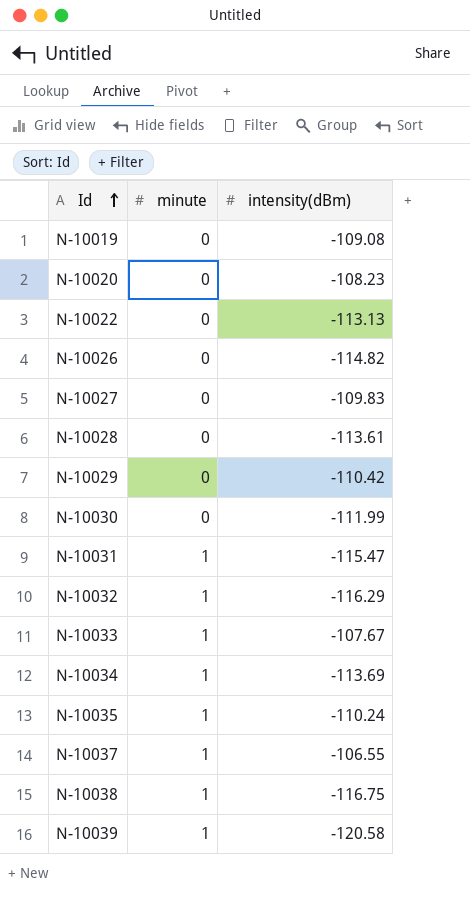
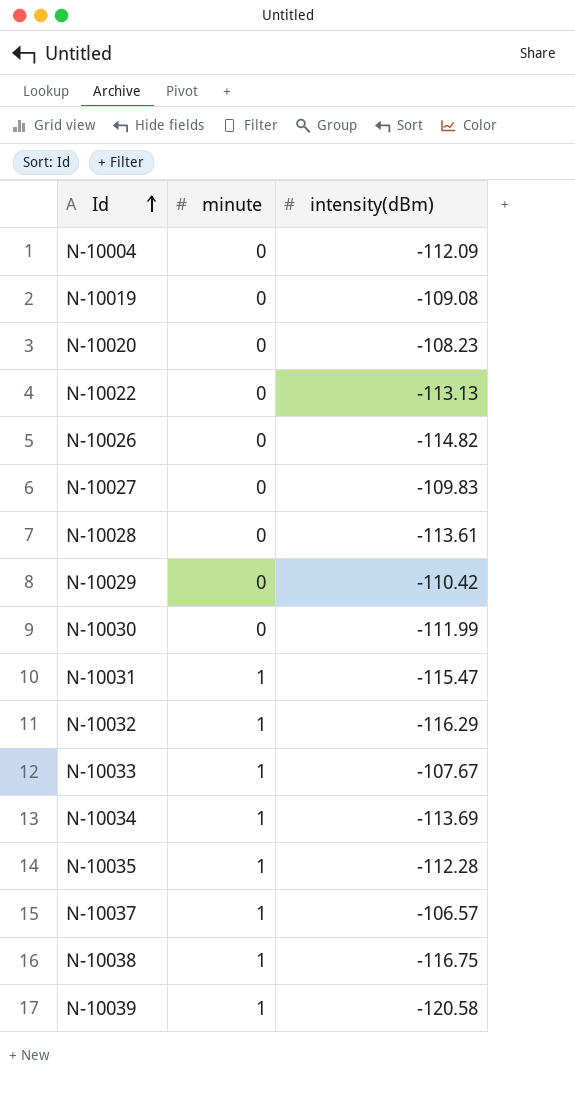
row N-10004: none -> 0 | -112.09
N-10035 | intensity(dBm): -110.24 -> -112.28
N-10037 | intensity(dBm): -106.55 -> -106.57

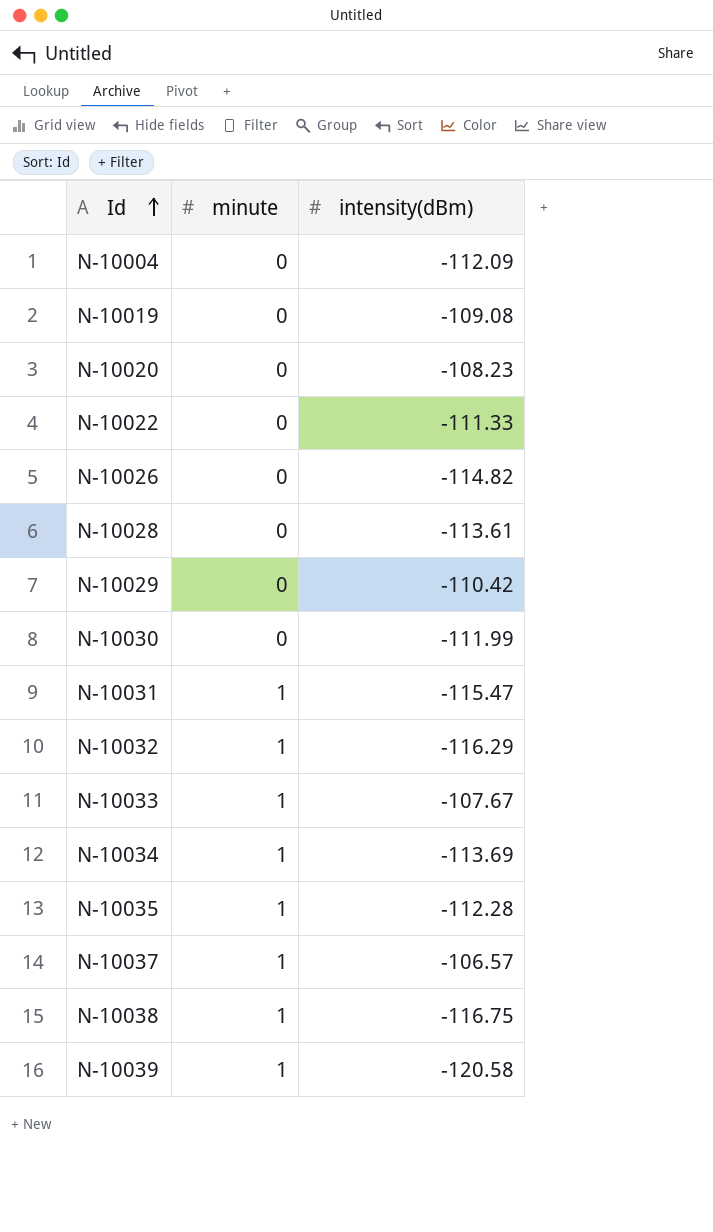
row N-10027: 0 | -109.83 -> none
N-10022 | intensity(dBm): -113.13 -> -111.33

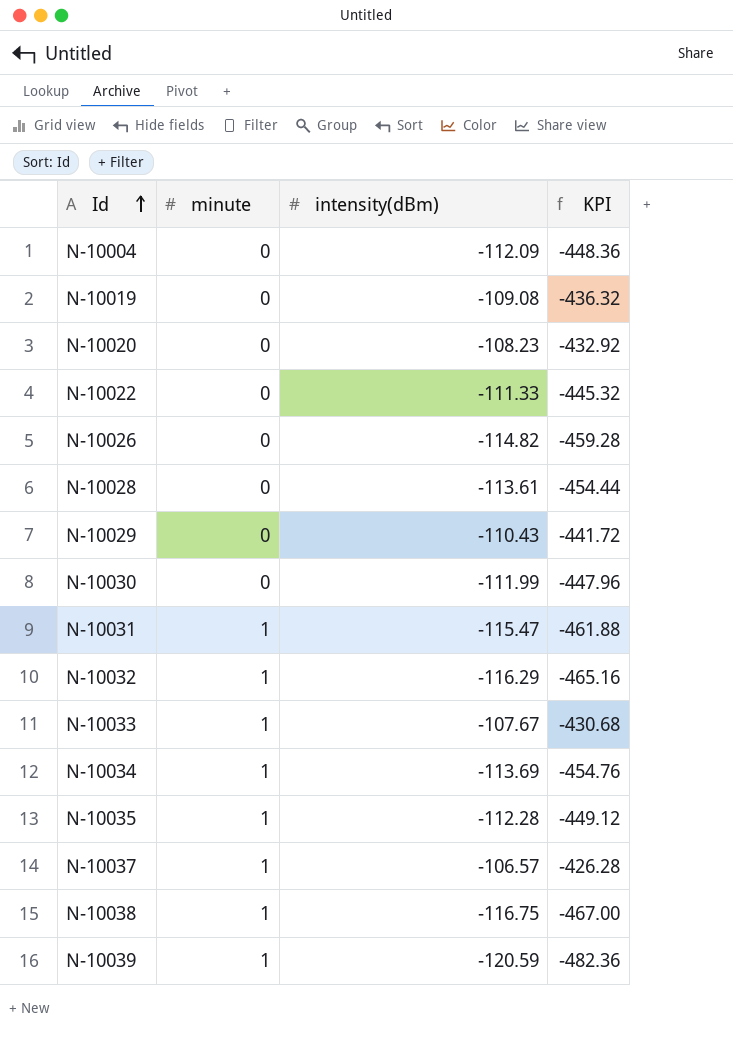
column KPI | formula: none -> [intensity(dBm)] * 4
N-10029 | intensity(dBm): -110.42 -> -110.43
N-10039 | intensity(dBm): -120.58 -> -120.59

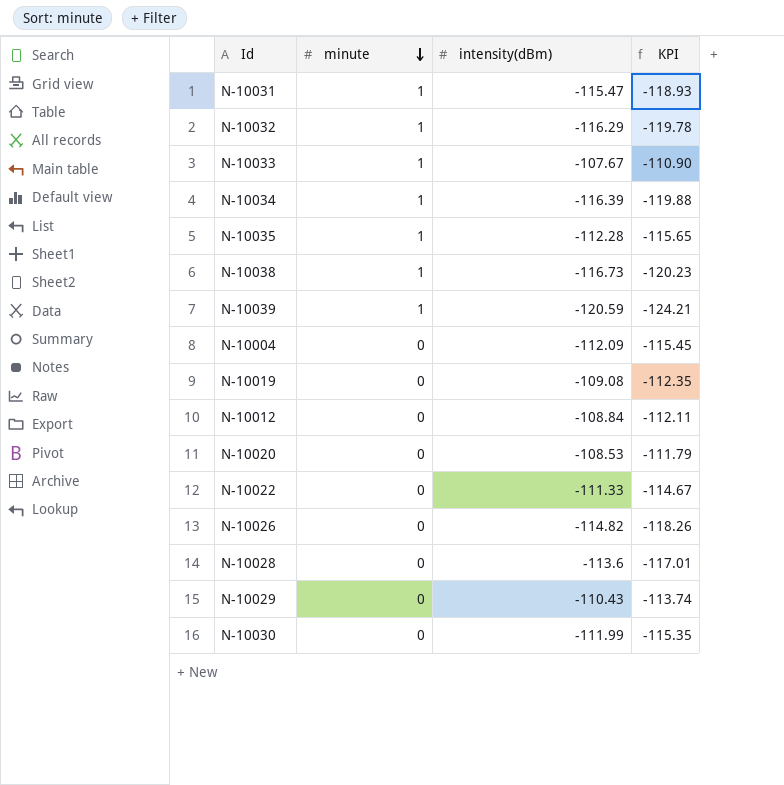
row order: Id ascending -> minute descending
column KPI | formula: [intensity(dBm)] * 4 -> [intensity(dBm)] * 1.03
row N-10037: 1 | -106.57 | -426.28 -> none
N-10034 | intensity(dBm): -113.69 -> -116.39
N-10038 | intensity(dBm): -116.75 -> -116.73
row N-10012: none -> 0 | -108.84 | -112.11
N-10020 | intensity(dBm): -108.23 -> -108.53
N-10028 | intensity(dBm): -113.61 -> -113.6

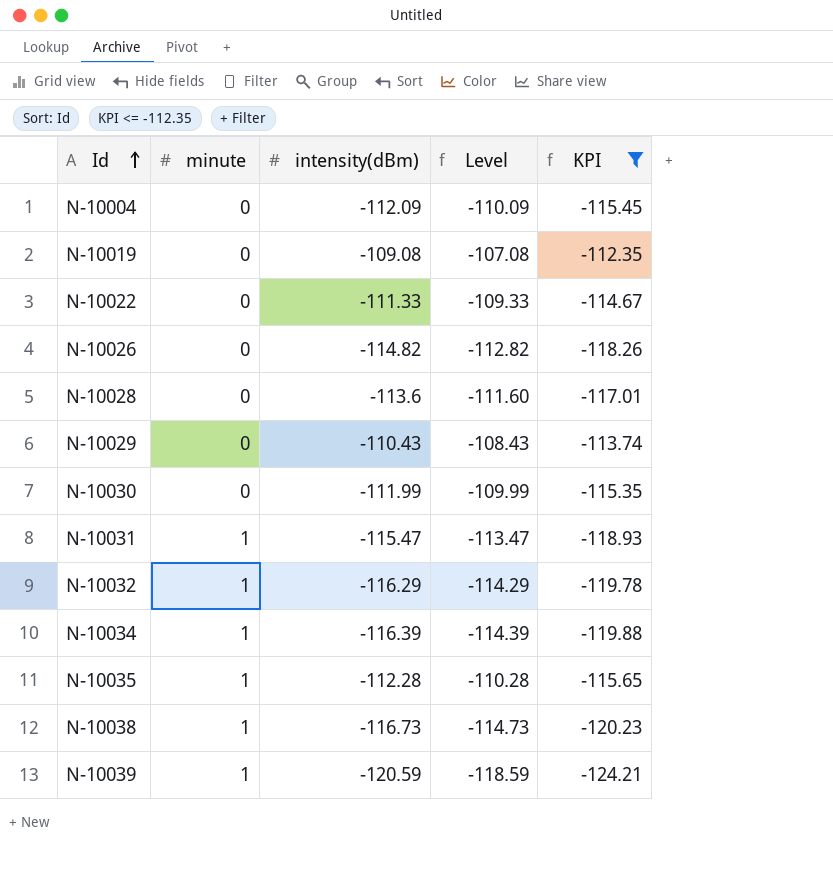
filter: none -> KPI <= -112.35
row order: minute descending -> Id ascending
column Level | formula: none -> [intensity(dBm)] + 2

